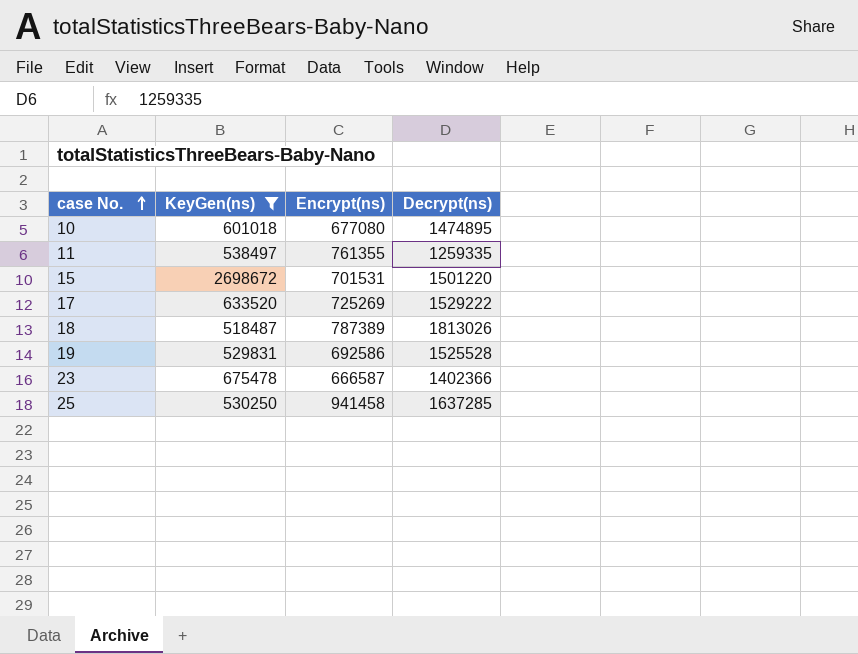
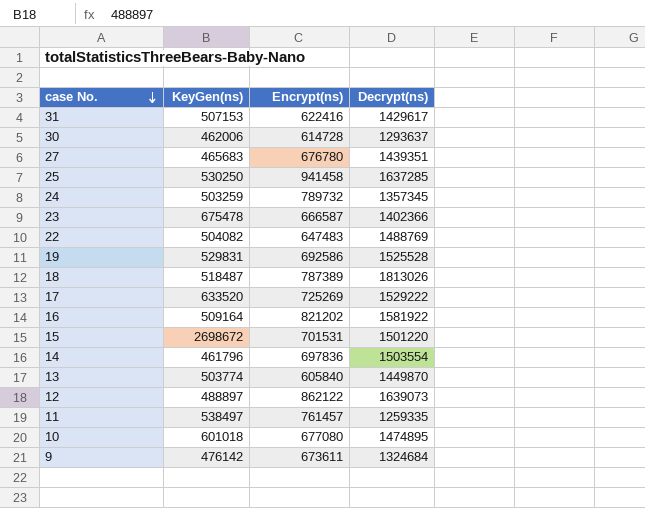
filter: KeyGen(ns) >= 518487 -> none
row order: case No. ascending -> case No. descending
11 | Encrypt(ns): 761355 -> 761457

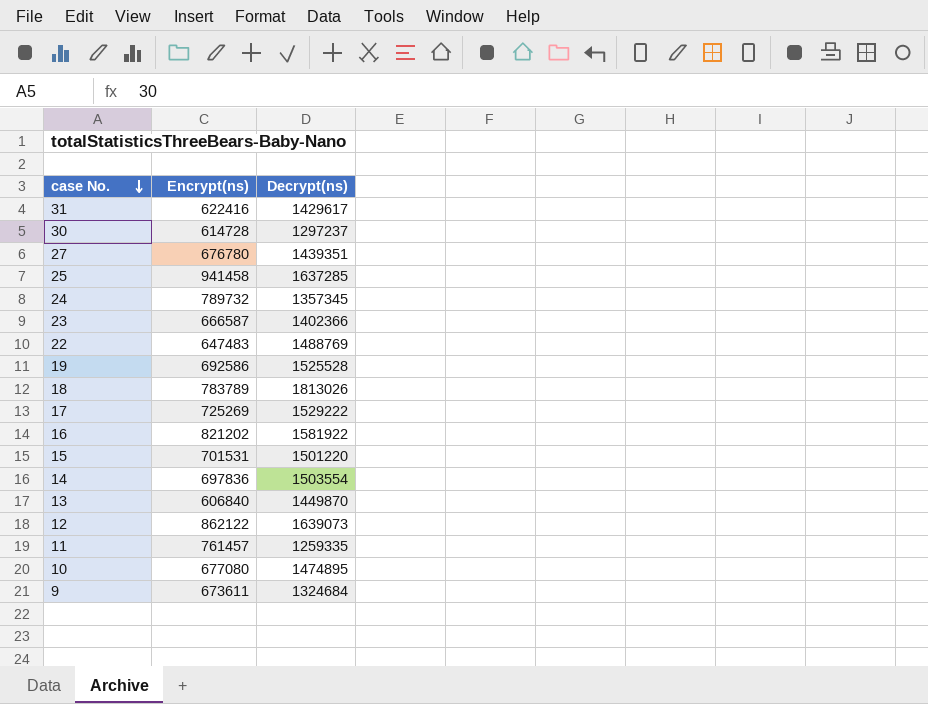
column KeyGen(ns) | position: 2 -> none
30 | Decrypt(ns): 1293637 -> 1297237
18 | Encrypt(ns): 787389 -> 783789
13 | Encrypt(ns): 605840 -> 606840

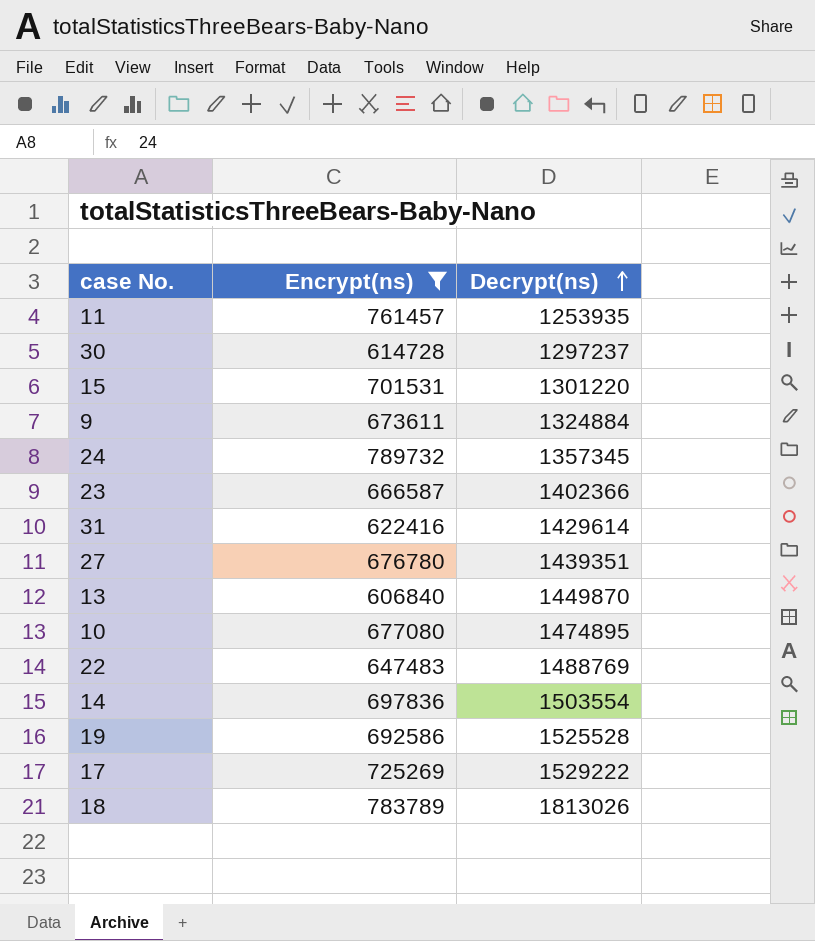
filter: none -> Encrypt(ns) <= 789732
row order: case No. descending -> Decrypt(ns) ascending
11 | Decrypt(ns): 1259335 -> 1253935
15 | Decrypt(ns): 1501220 -> 1301220
9 | Decrypt(ns): 1324684 -> 1324884
31 | Decrypt(ns): 1429617 -> 1429614

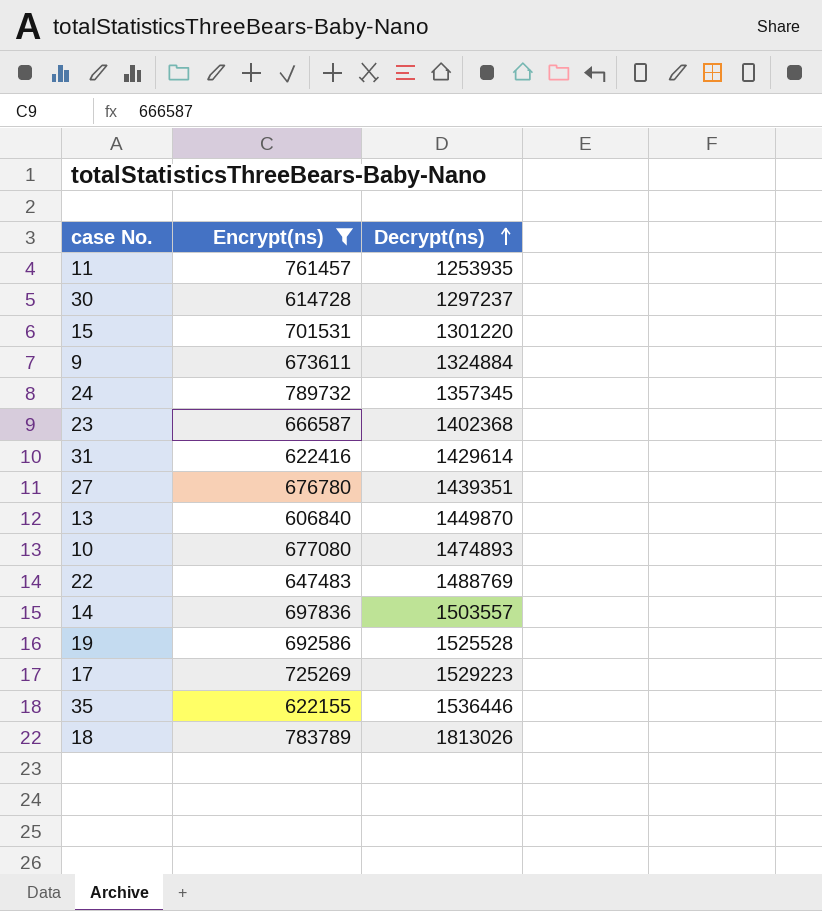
23 | Decrypt(ns): 1402366 -> 1402368
10 | Decrypt(ns): 1474895 -> 1474893
14 | Decrypt(ns): 1503554 -> 1503557
17 | Decrypt(ns): 1529222 -> 1529223
row 35: none -> 622155 | 1536446

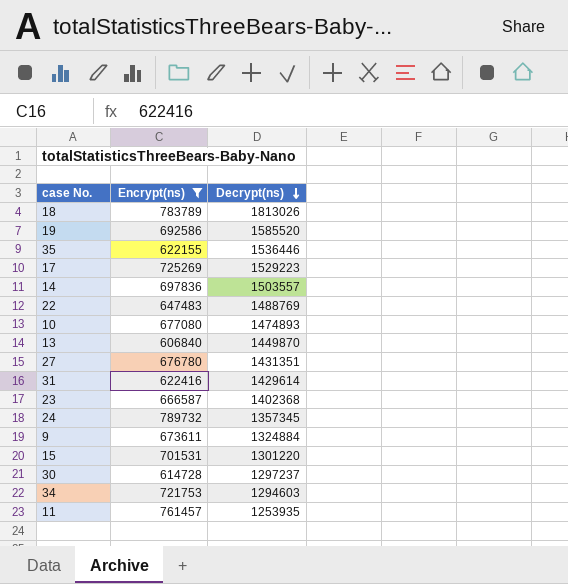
row order: Decrypt(ns) ascending -> Decrypt(ns) descending
19 | Decrypt(ns): 1525528 -> 1585520
27 | Decrypt(ns): 1439351 -> 1431351
row 34: none -> 721753 | 1294603

